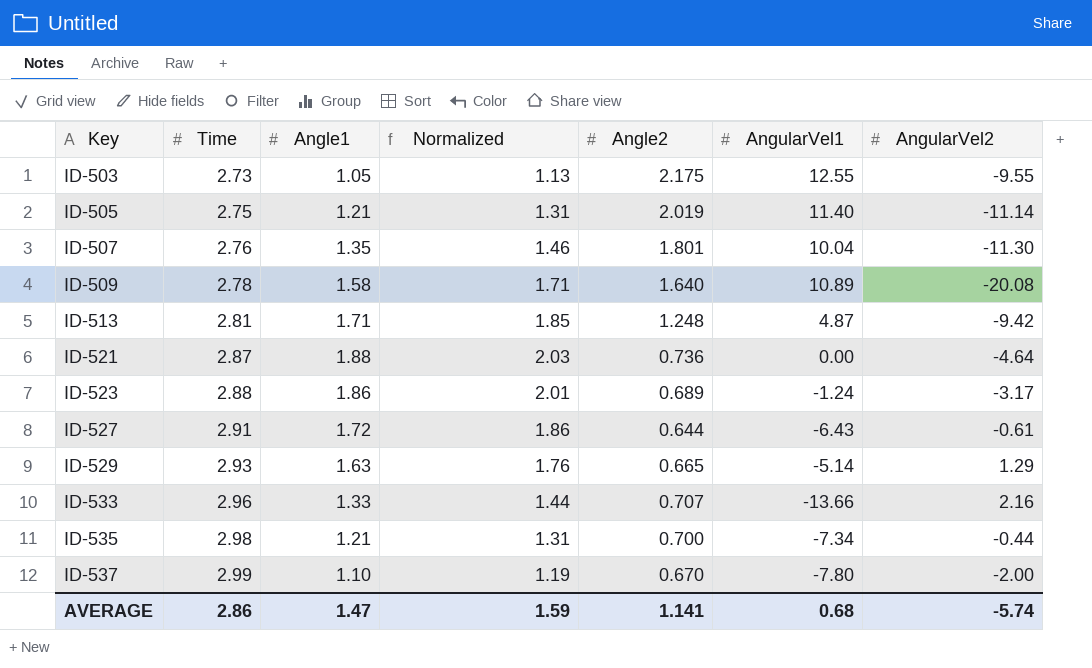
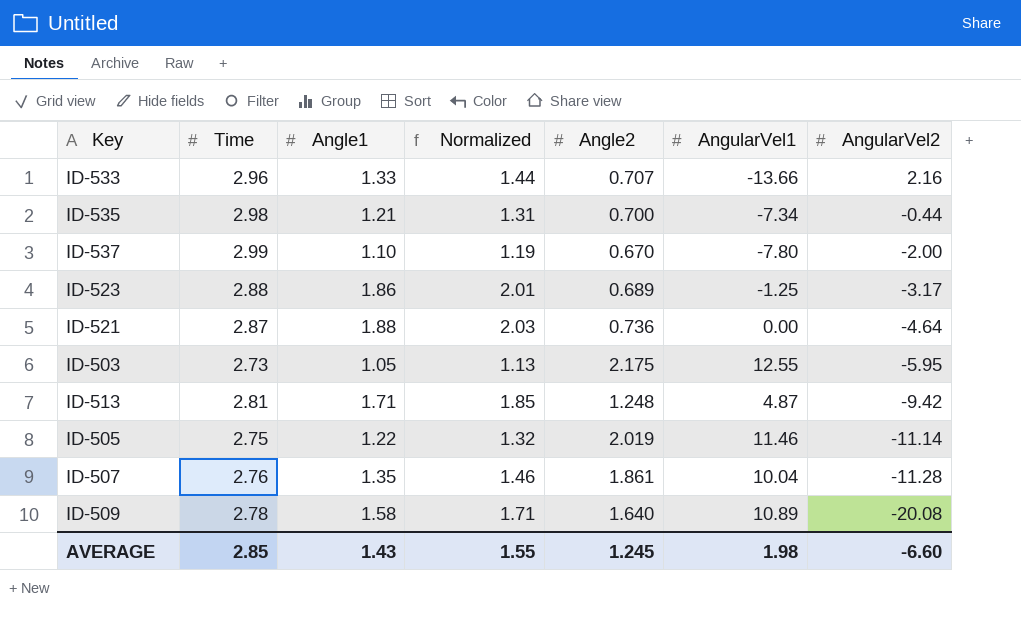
row order: Key ascending -> AngularVel2 descending
row ID-527: 2.91 | 1.72 | 1.86 | 0.644 | -6.43 | -0.61 -> none
row ID-529: 2.93 | 1.63 | 1.76 | 0.665 | -5.14 | 1.29 -> none
ID-523 | AngularVel1: -1.24 -> -1.25
ID-503 | AngularVel2: -9.55 -> -5.95
ID-505 | Angle1: 1.21 -> 1.22
ID-505 | Normalized: 1.31 -> 1.32
ID-505 | AngularVel1: 11.40 -> 11.46
ID-507 | Angle2: 1.801 -> 1.861
ID-507 | AngularVel2: -11.30 -> -11.28
AVERAGE | Time: 2.86 -> 2.85
AVERAGE | Angle1: 1.47 -> 1.43
AVERAGE | Normalized: 1.59 -> 1.55
AVERAGE | Angle2: 1.141 -> 1.245
AVERAGE | AngularVel1: 0.68 -> 1.98
AVERAGE | AngularVel2: -5.74 -> -6.60

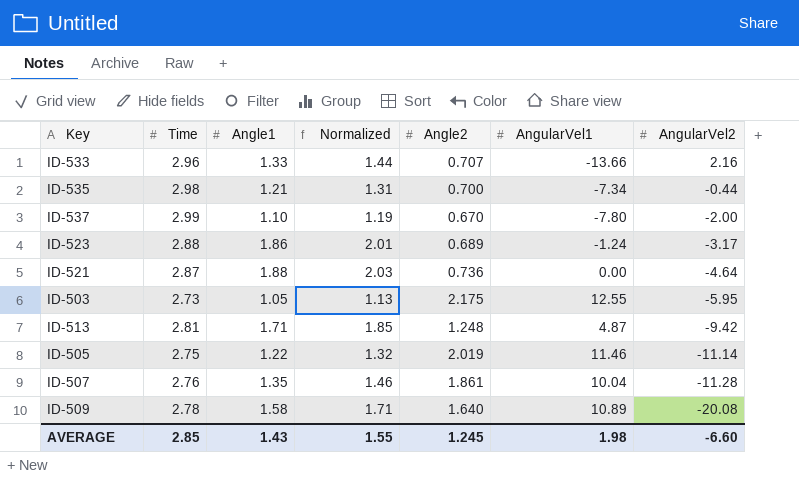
ID-523 | AngularVel1: -1.25 -> -1.24

